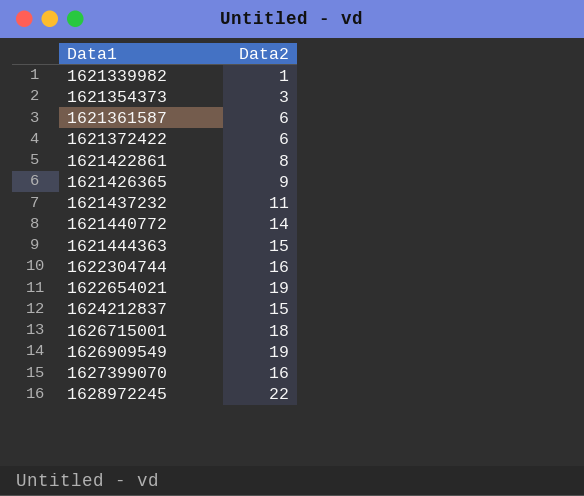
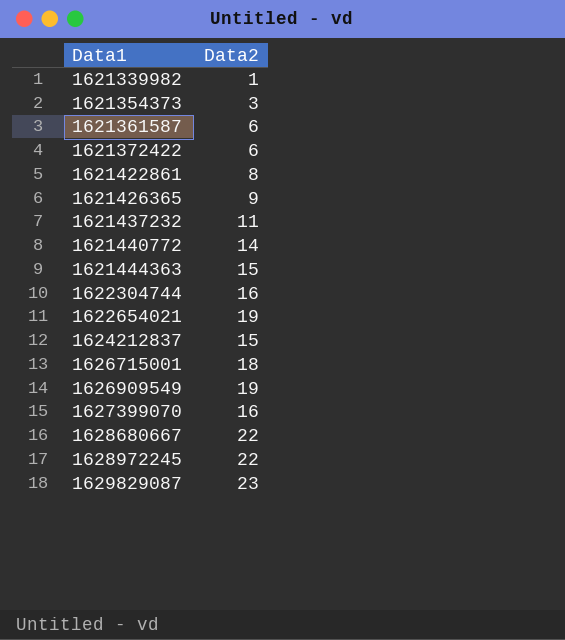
row 1628680667: none -> 22
row 1629829087: none -> 23

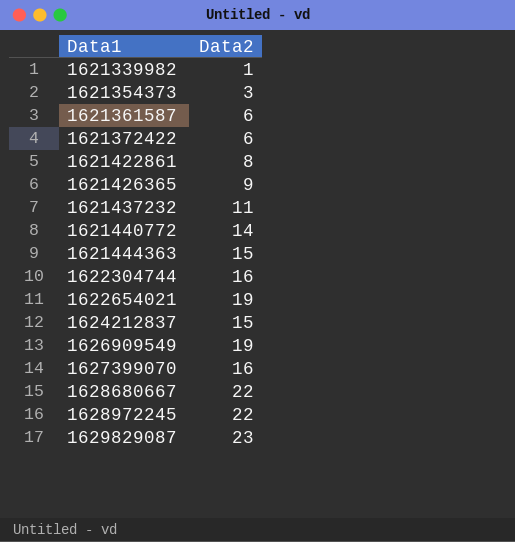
row 1626715001: 18 -> none

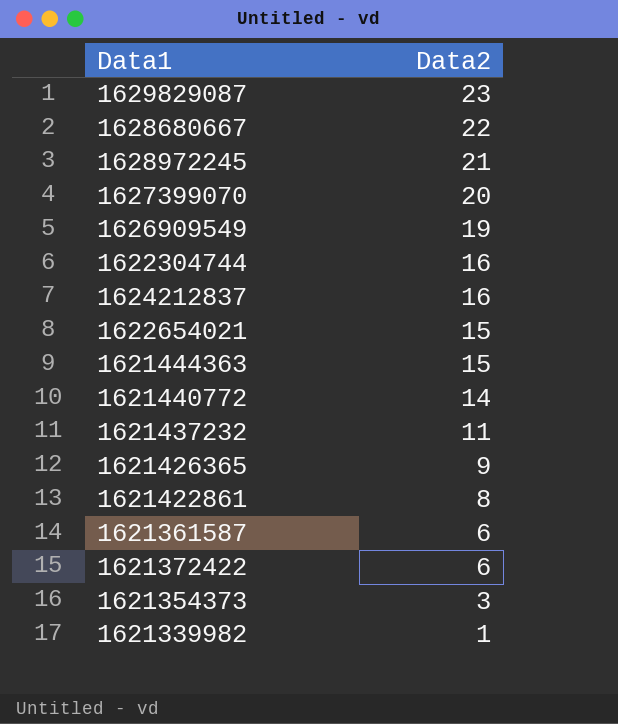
row order: Data1 ascending -> Data2 descending
1628972245 | Data2: 22 -> 21
1627399070 | Data2: 16 -> 20
1624212837 | Data2: 15 -> 16
1622654021 | Data2: 19 -> 15

